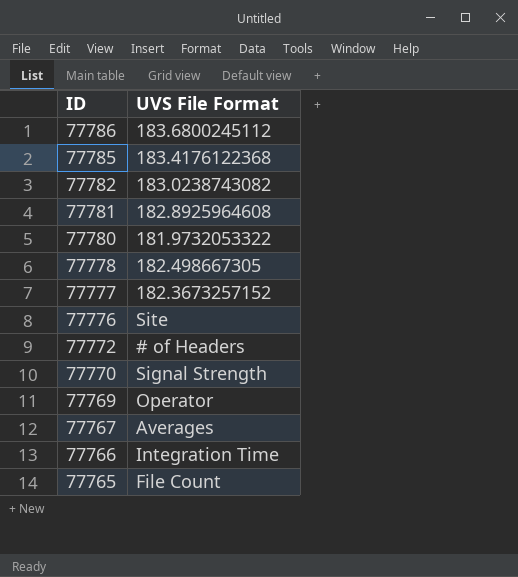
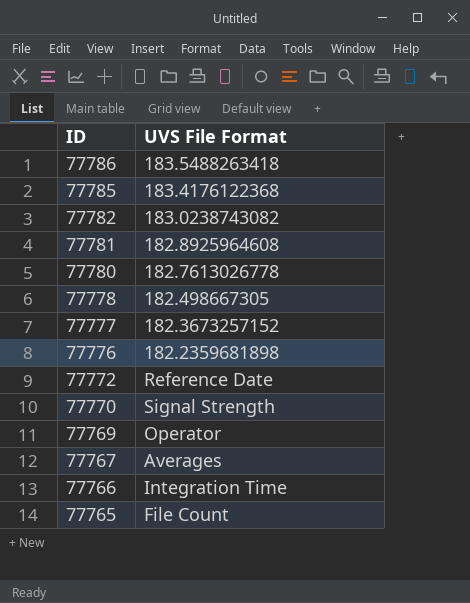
77786 | UVS File Format: 183.6800245112 -> 183.5488263418
77780 | UVS File Format: 181.9732053322 -> 182.7613026778
77776 | UVS File Format: Site -> 182.2359681898
77772 | UVS File Format: # of Headers -> Reference Date

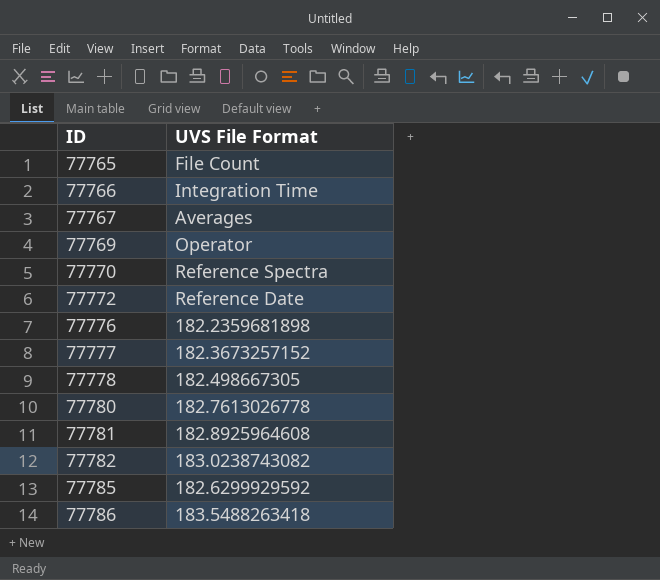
row order: ID descending -> ID ascending
77770 | UVS File Format: Signal Strength -> Reference Spectra
77785 | UVS File Format: 183.4176122368 -> 182.6299929592

